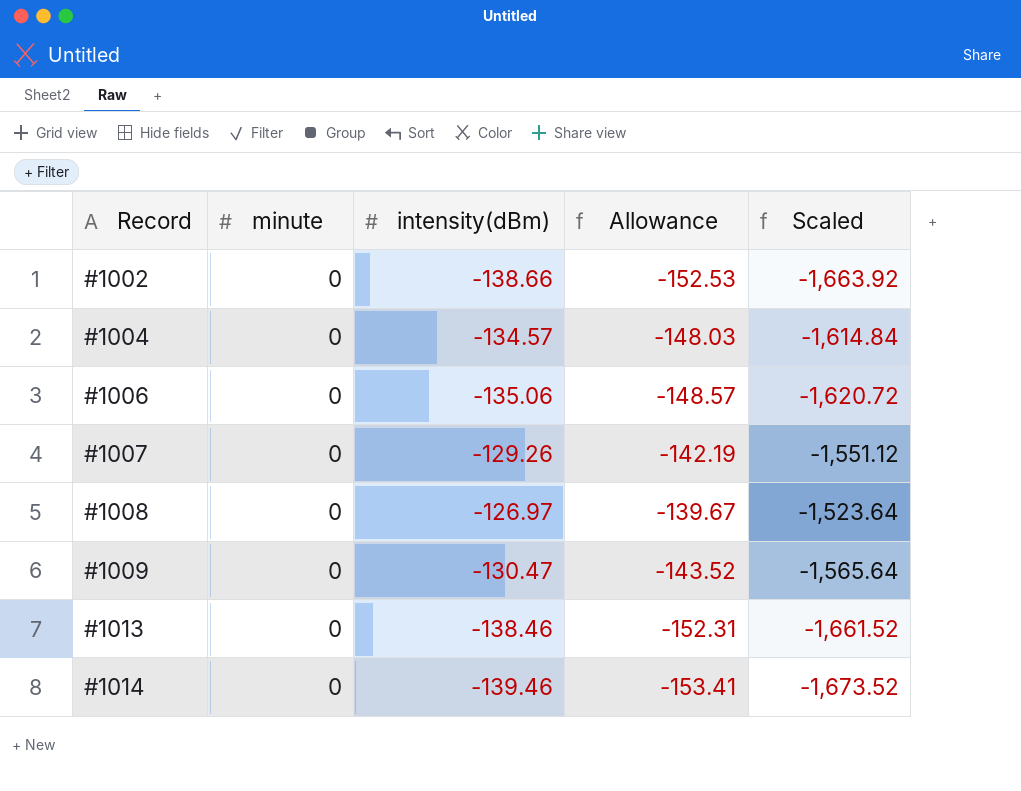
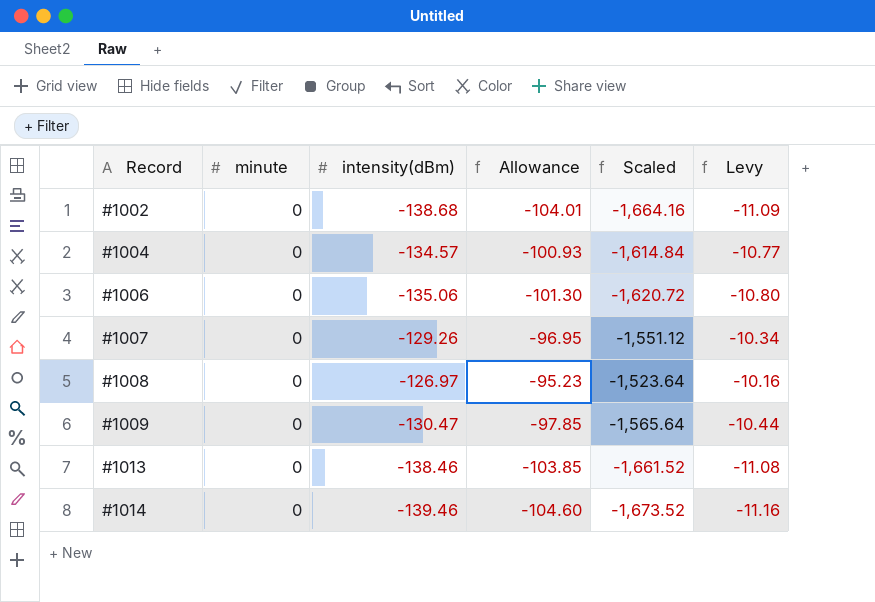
column Allowance | formula: [intensity(dBm)] * 1.1 -> [intensity(dBm)] * 0.75
column Levy | formula: none -> [intensity(dBm)] * 0.08
#1002 | intensity(dBm): -138.66 -> -138.68
#1002 | Scaled: -1,663.92 -> -1,664.16

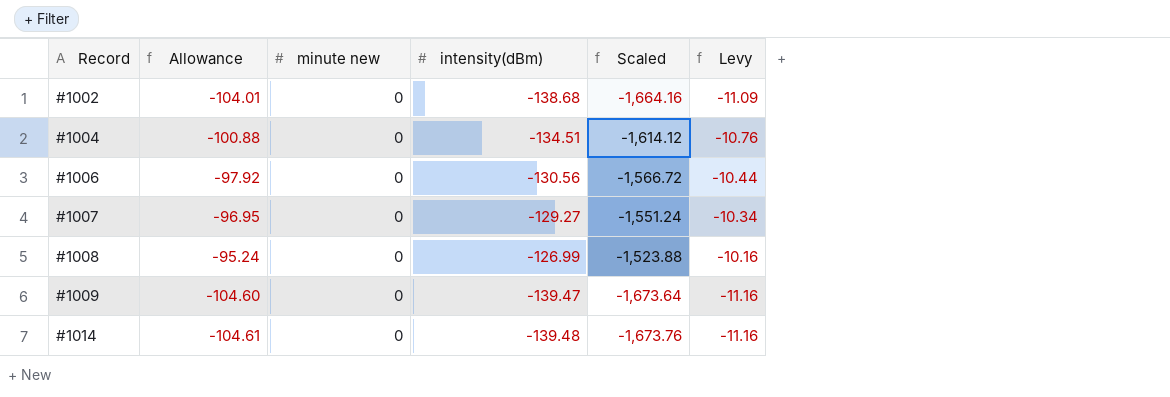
column Allowance | position: 4 -> 2
column name: minute -> minute new
row #1013: 0 | -138.46 | -103.85 | -1,661.52 | -11.08 -> none
#1004 | Allowance: -100.93 -> -100.88
#1004 | intensity(dBm): -134.57 -> -134.51
#1004 | Scaled: -1,614.84 -> -1,614.12
#1004 | Levy: -10.77 -> -10.76
#1006 | Allowance: -101.30 -> -97.92
#1006 | intensity(dBm): -135.06 -> -130.56
#1006 | Scaled: -1,620.72 -> -1,566.72
#1006 | Levy: -10.80 -> -10.44
#1007 | intensity(dBm): -129.26 -> -129.27
#1007 | Scaled: -1,551.12 -> -1,551.24
#1008 | Allowance: -95.23 -> -95.24
#1008 | intensity(dBm): -126.97 -> -126.99
#1008 | Scaled: -1,523.64 -> -1,523.88
#1009 | Allowance: -97.85 -> -104.60
#1009 | intensity(dBm): -130.47 -> -139.47
#1009 | Scaled: -1,565.64 -> -1,673.64
#1009 | Levy: -10.44 -> -11.16
#1014 | Allowance: -104.60 -> -104.61
#1014 | intensity(dBm): -139.46 -> -139.48
#1014 | Scaled: -1,673.52 -> -1,673.76

